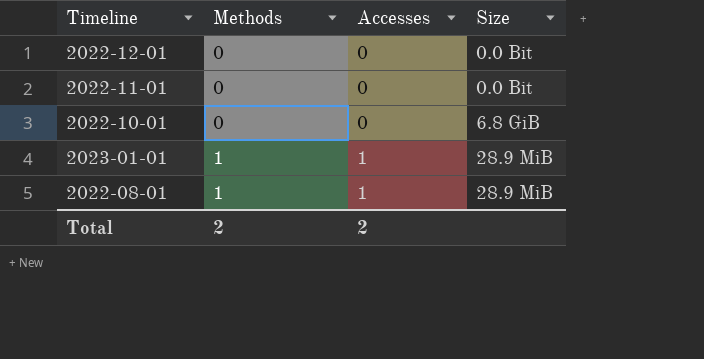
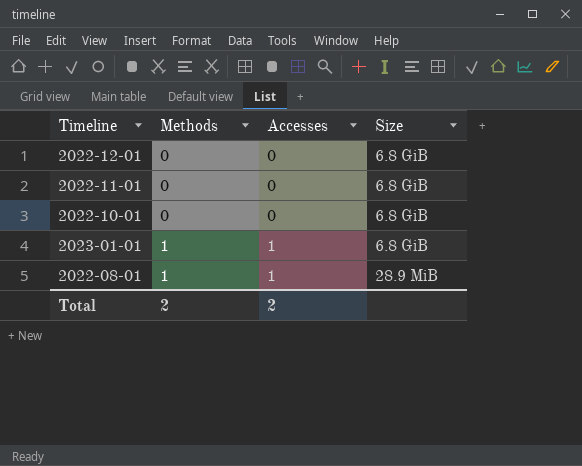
2022-12-01 | Size: 0.0 Bit -> 6.8 GiB
2022-11-01 | Size: 0.0 Bit -> 6.8 GiB
2023-01-01 | Size: 28.9 MiB -> 6.8 GiB

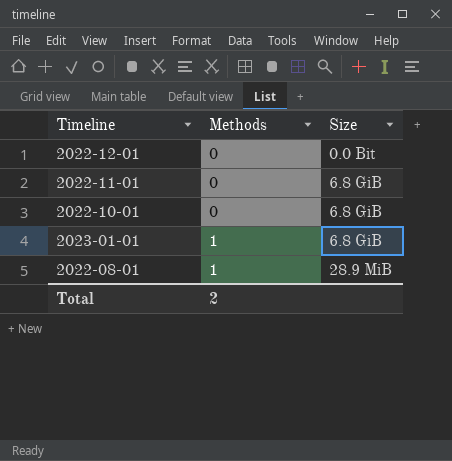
column Accesses | position: 3 -> none
2022-12-01 | Size: 6.8 GiB -> 0.0 Bit

